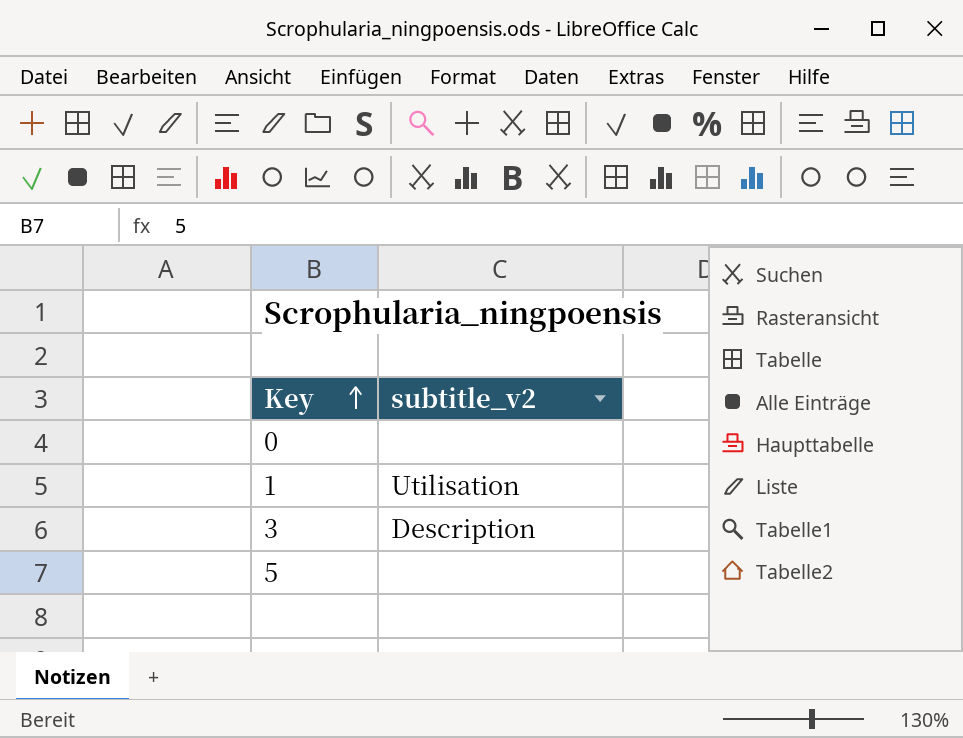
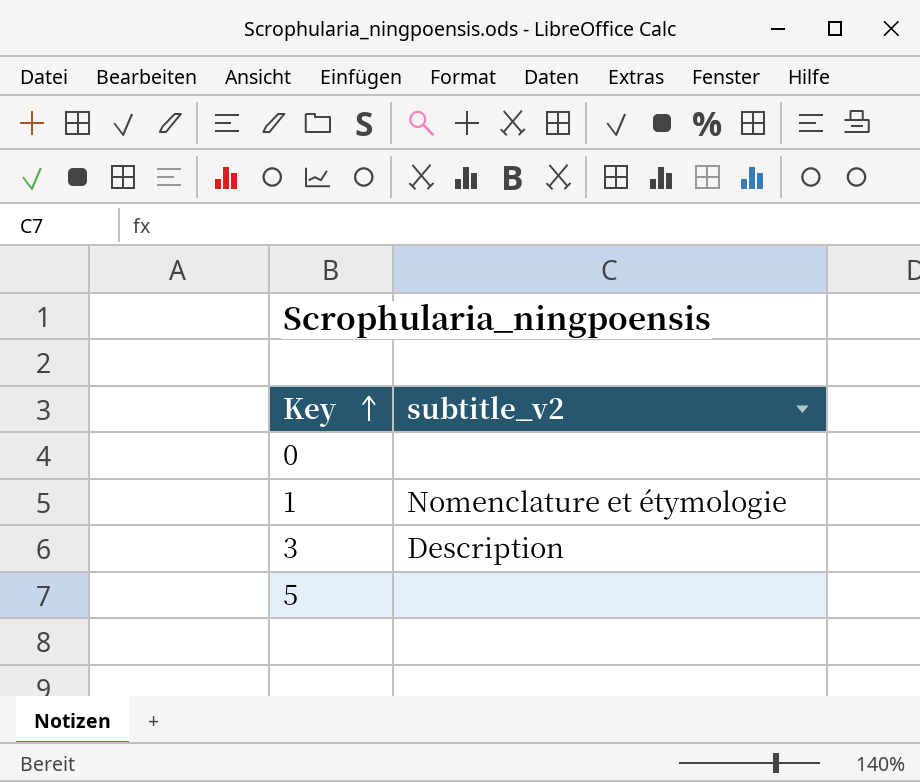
1 | subtitle_v2: Utilisation -> Nomenclature et étymologie

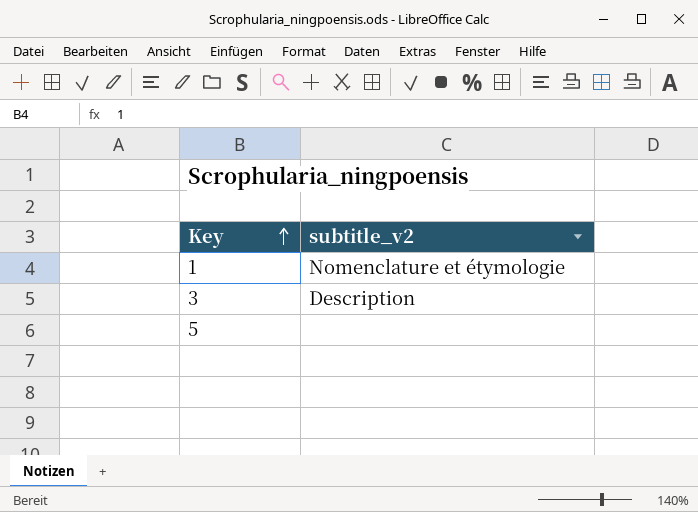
row 0: none -> none

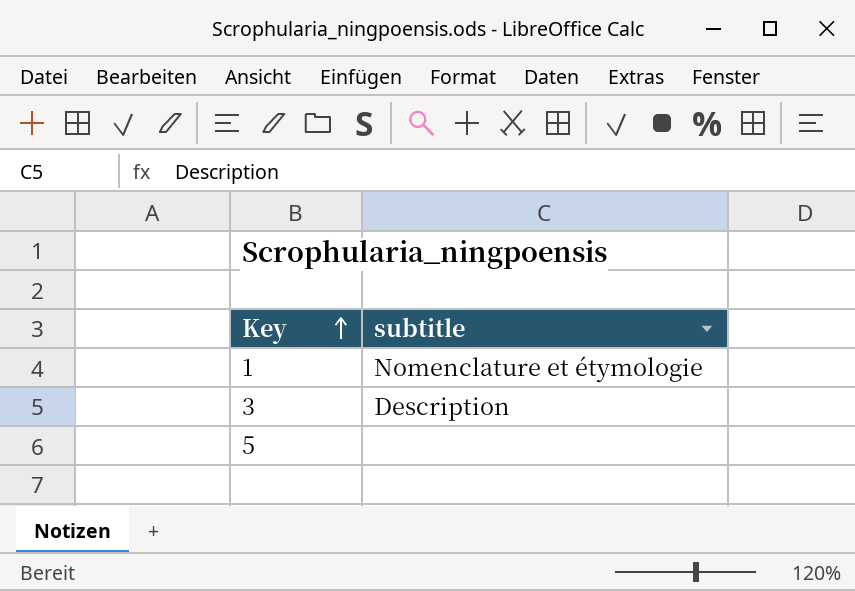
column name: subtitle_v2 -> subtitle

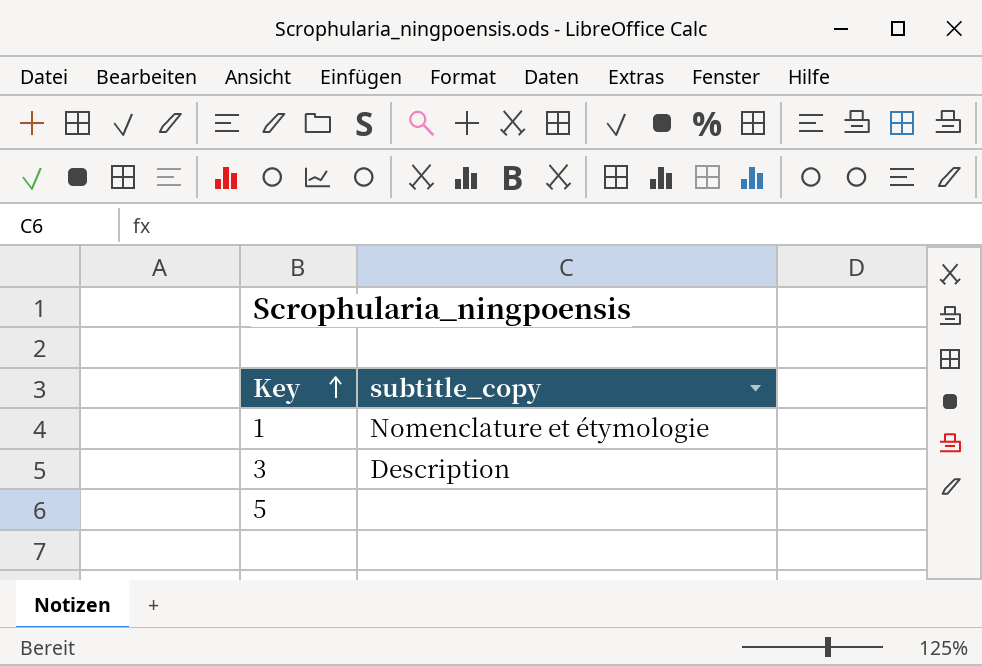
column name: subtitle -> subtitle_copy

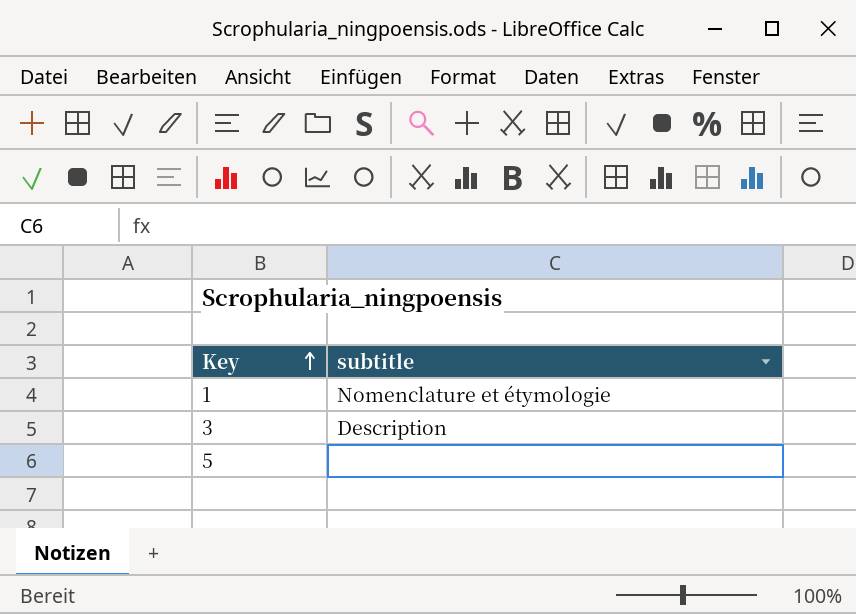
column name: subtitle_copy -> subtitle

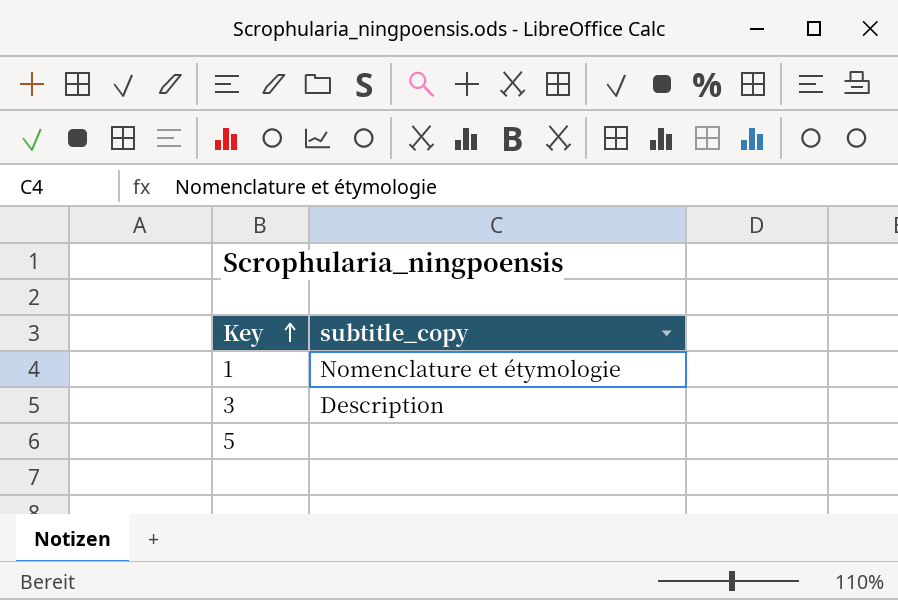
column name: subtitle -> subtitle_copy

